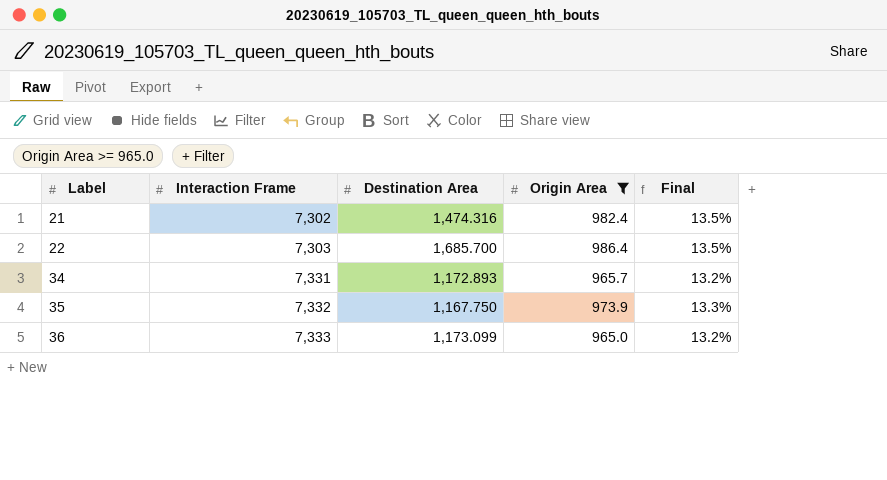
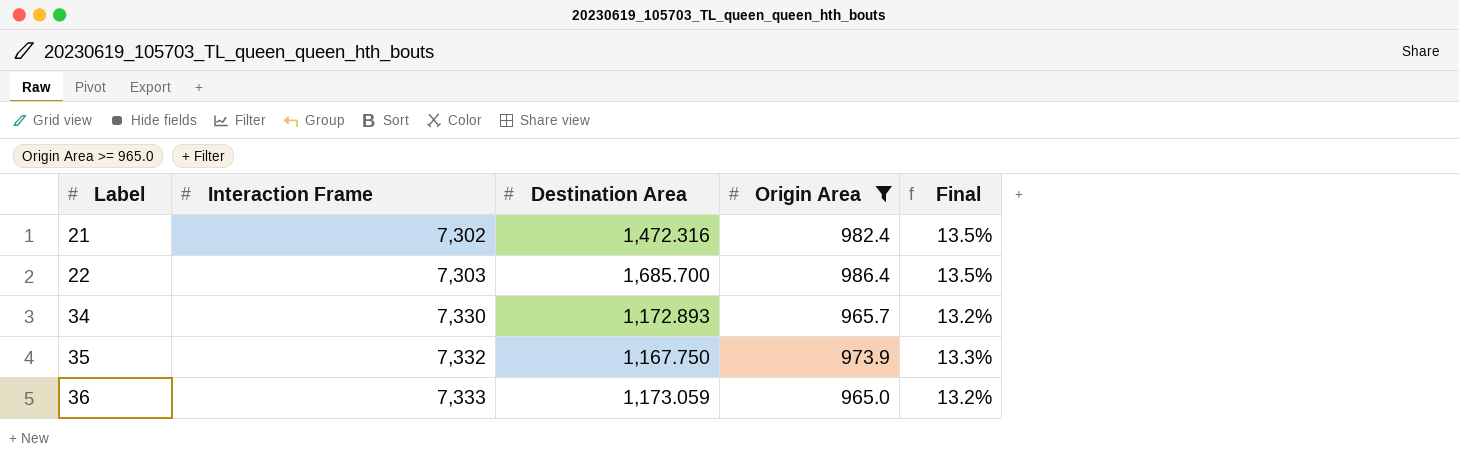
21 | Destination Area: 1,474.316 -> 1,472.316
34 | Interaction Frame: 7,331 -> 7,330
36 | Destination Area: 1,173.099 -> 1,173.059

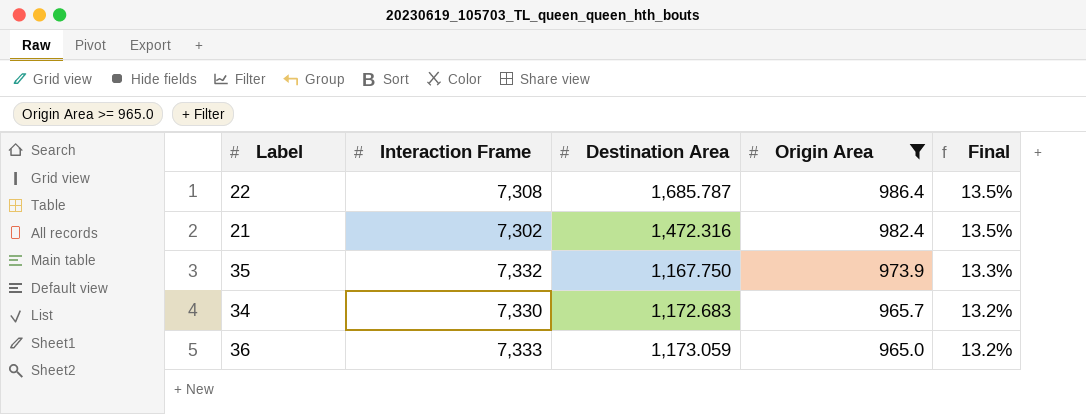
row order: Label ascending -> Origin Area descending
22 | Interaction Frame: 7,303 -> 7,308
22 | Destination Area: 1,685.700 -> 1,685.787
34 | Destination Area: 1,172.893 -> 1,172.683

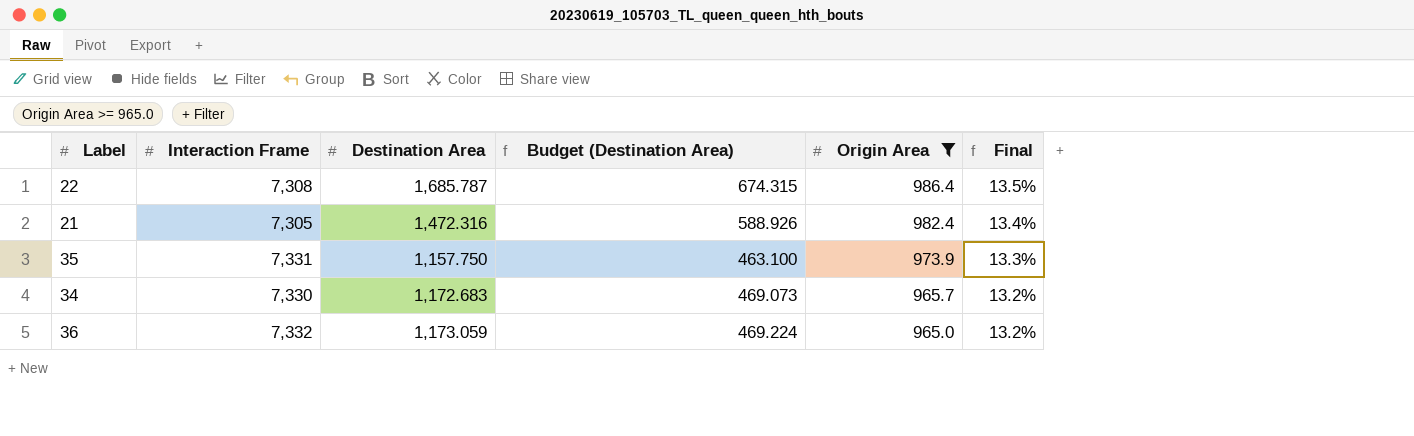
column Budget (Destination Area) | formula: none -> [Destination Area] * 0.4
21 | Interaction Frame: 7,302 -> 7,305
21 | Final: 13.5% -> 13.4%
35 | Interaction Frame: 7,332 -> 7,331
35 | Destination Area: 1,167.750 -> 1,157.750
36 | Interaction Frame: 7,333 -> 7,332

